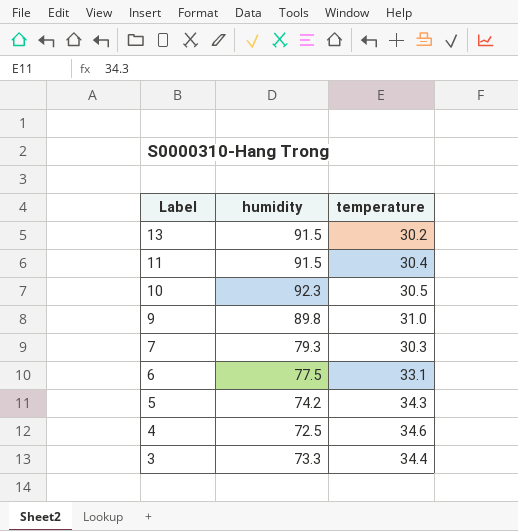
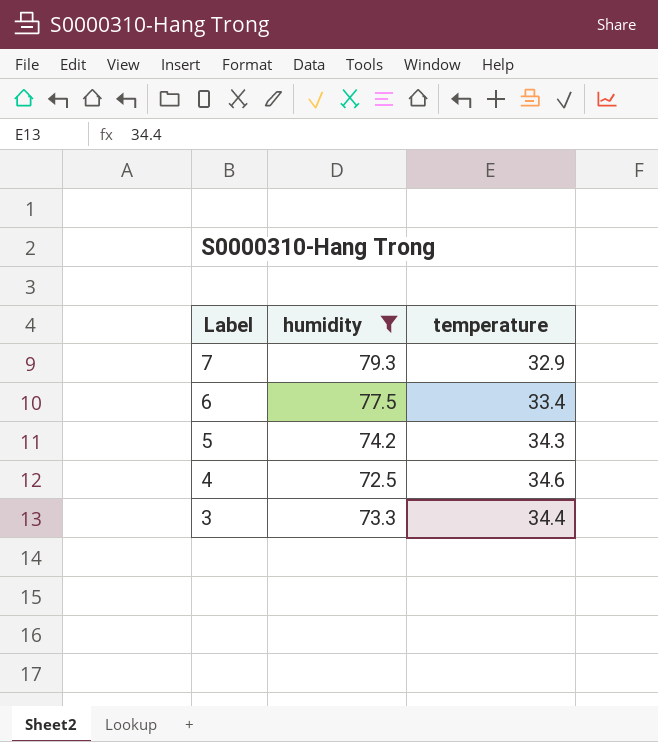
filter: none -> humidity <= 79.3
7 | temperature: 30.3 -> 32.9
6 | temperature: 33.1 -> 33.4

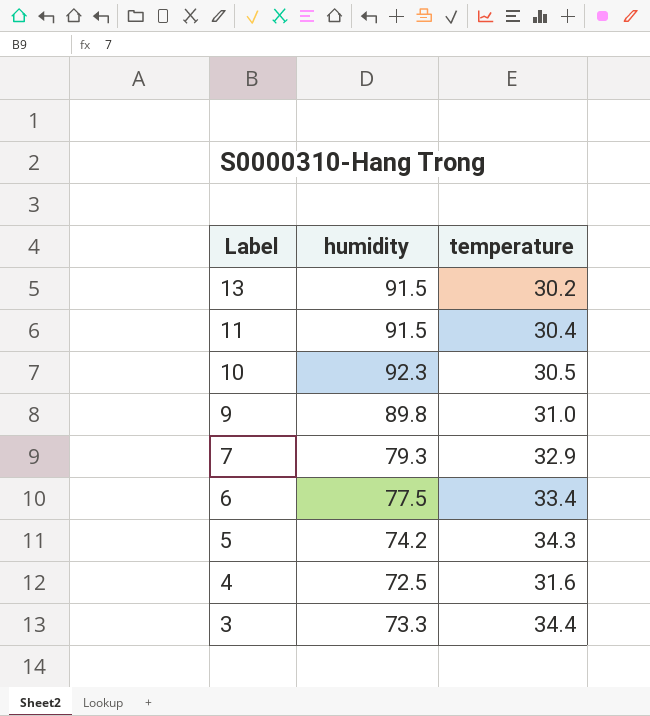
filter: humidity <= 79.3 -> none
4 | temperature: 34.6 -> 31.6

